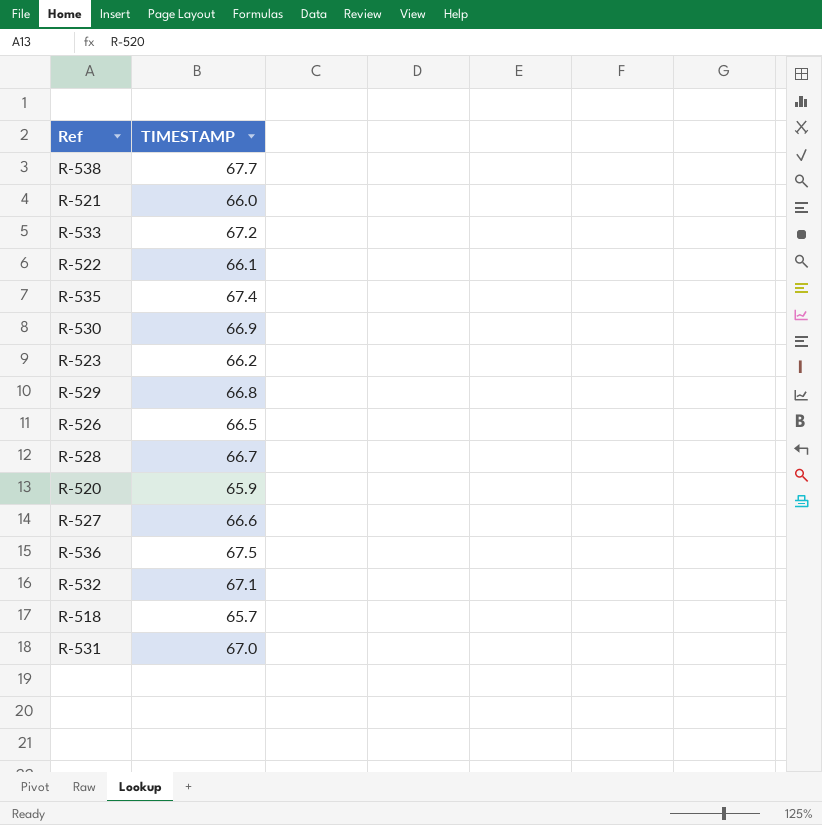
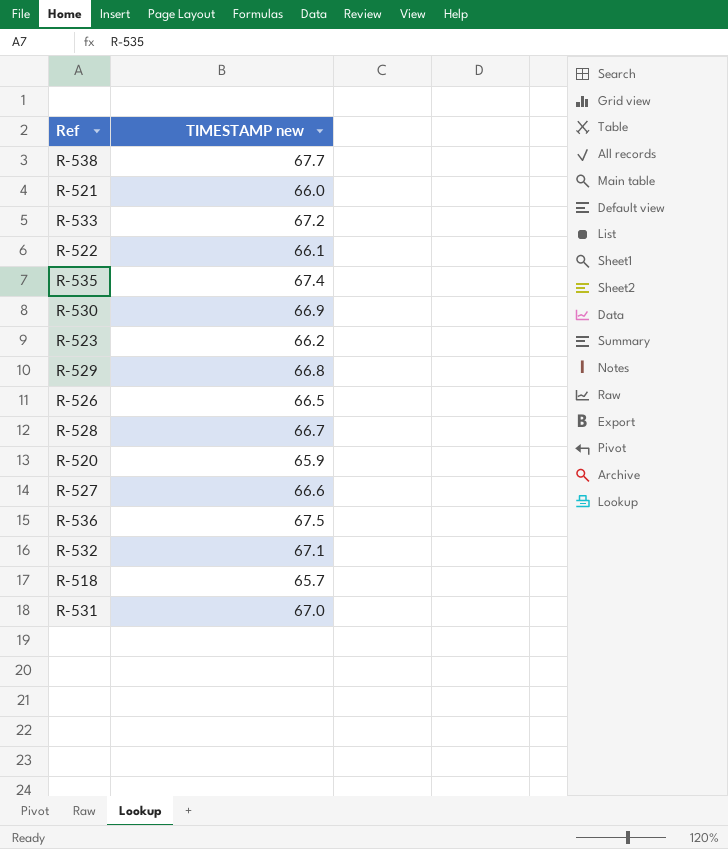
column name: TIMESTAMP -> TIMESTAMP new

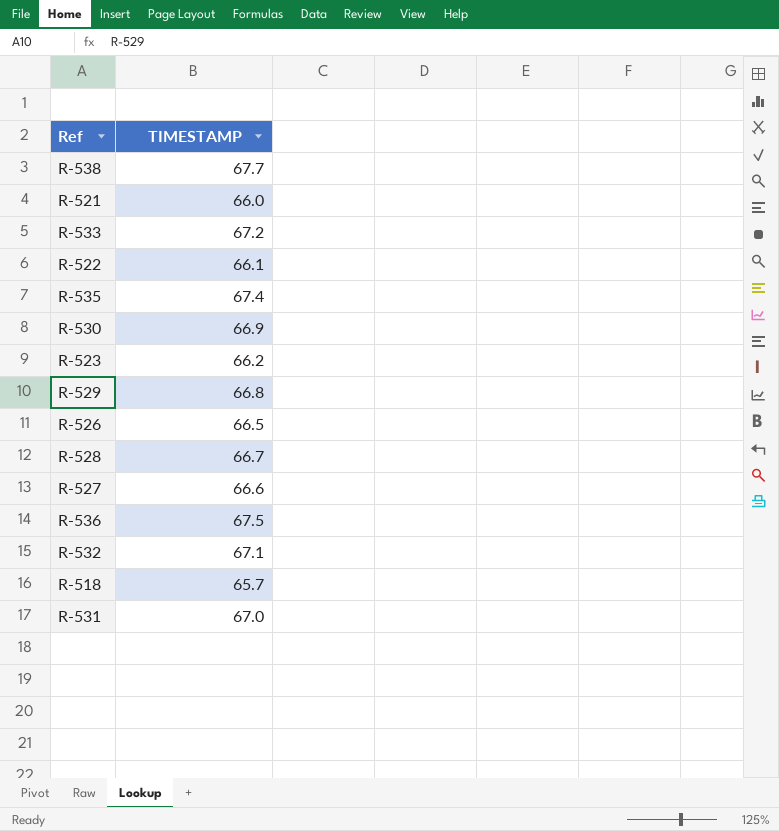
column name: TIMESTAMP new -> TIMESTAMP
row R-520: 65.9 -> none

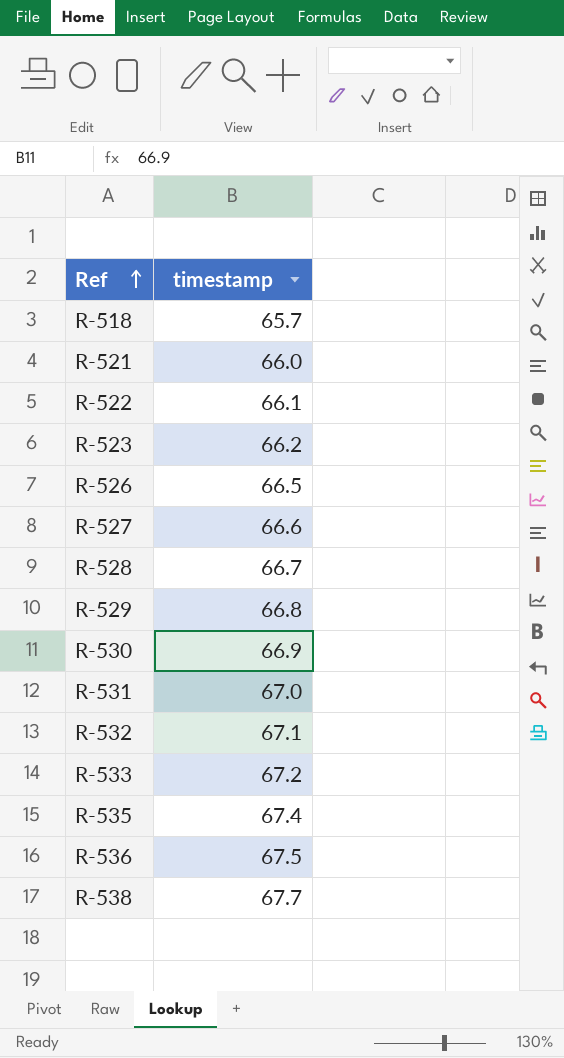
row order: none -> Ref ascending
column name: TIMESTAMP -> timestamp

